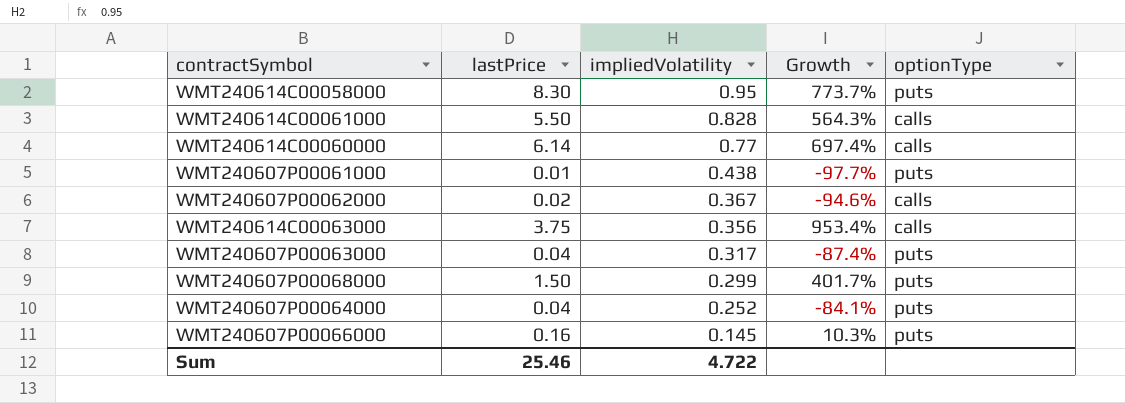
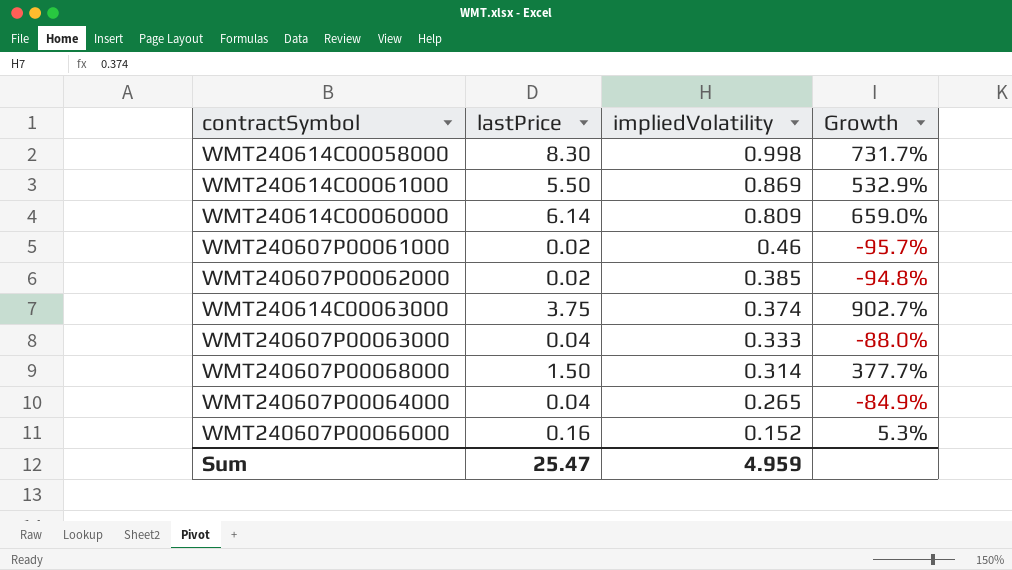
column optionType | position: 5 -> none
WMT240614C00058000 | impliedVolatility: 0.95 -> 0.998
WMT240614C00058000 | Growth: 773.7% -> 731.7%
WMT240614C00061000 | impliedVolatility: 0.828 -> 0.869
WMT240614C00061000 | Growth: 564.3% -> 532.9%
WMT240614C00060000 | impliedVolatility: 0.77 -> 0.809
WMT240614C00060000 | Growth: 697.4% -> 659.0%
WMT240607P00061000 | lastPrice: 0.01 -> 0.02
WMT240607P00061000 | impliedVolatility: 0.438 -> 0.46
WMT240607P00061000 | Growth: -97.7% -> -95.7%
WMT240607P00062000 | impliedVolatility: 0.367 -> 0.385
WMT240607P00062000 | Growth: -94.6% -> -94.8%
WMT240614C00063000 | impliedVolatility: 0.356 -> 0.374
WMT240614C00063000 | Growth: 953.4% -> 902.7%
WMT240607P00063000 | impliedVolatility: 0.317 -> 0.333
WMT240607P00063000 | Growth: -87.4% -> -88.0%
WMT240607P00068000 | impliedVolatility: 0.299 -> 0.314
WMT240607P00068000 | Growth: 401.7% -> 377.7%
WMT240607P00064000 | impliedVolatility: 0.252 -> 0.265
WMT240607P00064000 | Growth: -84.1% -> -84.9%
WMT240607P00066000 | impliedVolatility: 0.145 -> 0.152
WMT240607P00066000 | Growth: 10.3% -> 5.3%
Sum | lastPrice: 25.46 -> 25.47
Sum | impliedVolatility: 4.722 -> 4.959

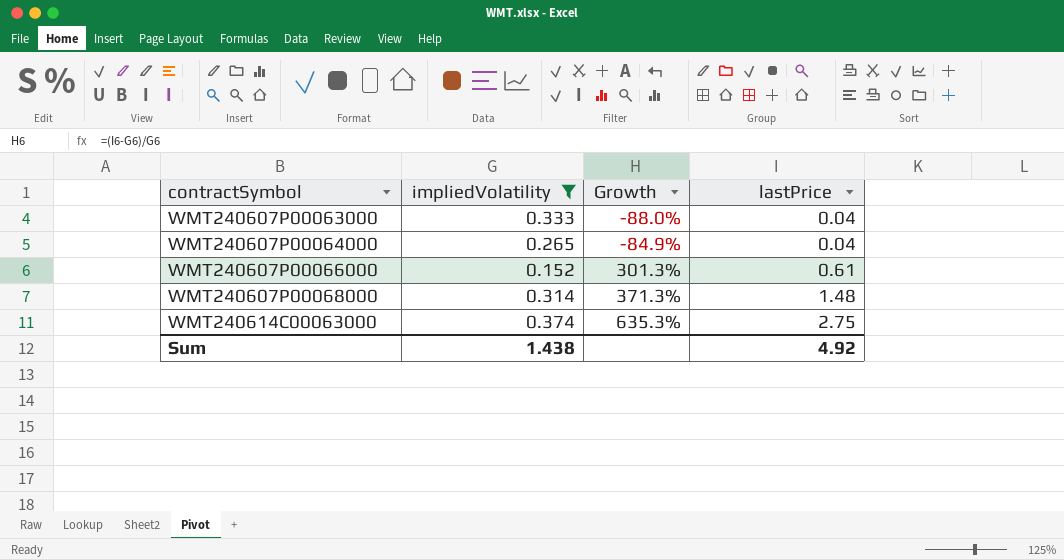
filter: none -> impliedVolatility <= 0.374
row order: impliedVolatility descending -> contractSymbol ascending
column lastPrice | position: 2 -> 4
WMT240607P00066000 | Growth: 5.3% -> 301.3%
WMT240607P00066000 | lastPrice: 0.16 -> 0.61
WMT240607P00068000 | Growth: 377.7% -> 371.3%
WMT240607P00068000 | lastPrice: 1.50 -> 1.48
WMT240614C00063000 | Growth: 902.7% -> 635.3%
WMT240614C00063000 | lastPrice: 3.75 -> 2.75
Sum | impliedVolatility: 4.959 -> 1.438
Sum | lastPrice: 25.47 -> 4.92

